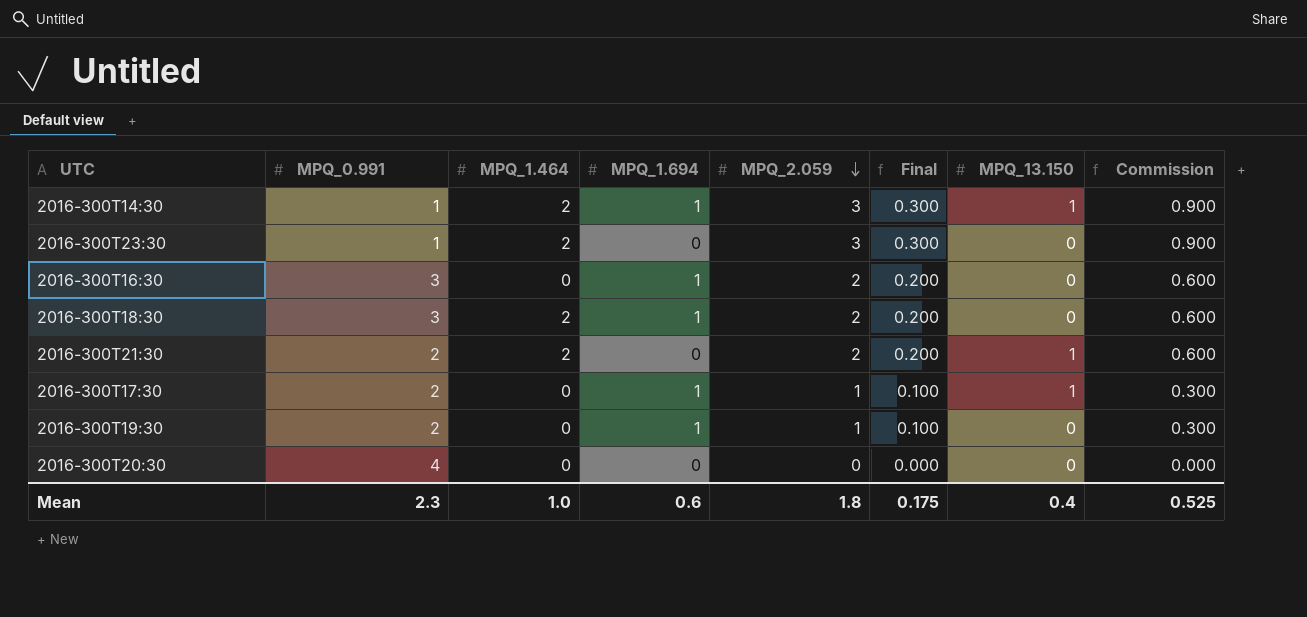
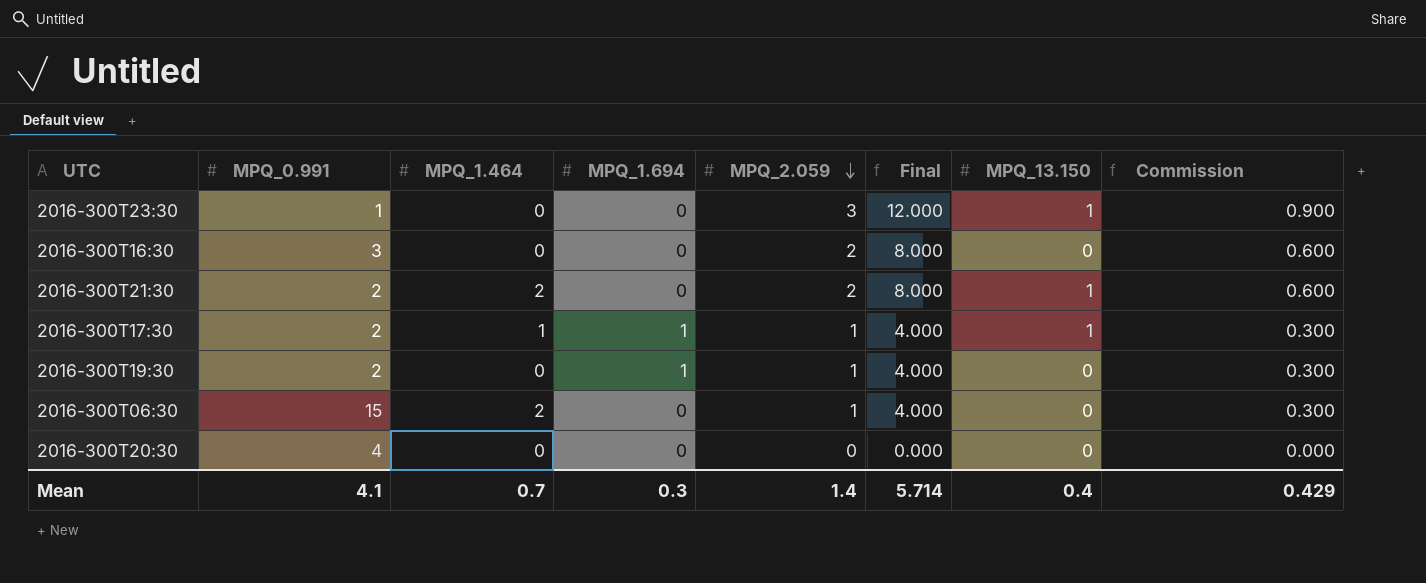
column Final | formula: [MPQ_2.059] * 0.1 -> [MPQ_2.059] * 4
row 2016-300T14:30: 1 | 2 | 1 | 3 | 0.300 | 1 | 0.900 -> none
row 2016-300T18:30: 3 | 2 | 1 | 2 | 0.200 | 0 | 0.600 -> none
2016-300T23:30 | MPQ_1.464: 2 -> 0
2016-300T23:30 | MPQ_13.150: 0 -> 1
2016-300T16:30 | MPQ_1.694: 1 -> 0
2016-300T17:30 | MPQ_1.464: 0 -> 1
row 2016-300T06:30: none -> 15 | 2 | 0 | 1 | 4.000 | 0 | 0.300
Mean | MPQ_0.991: 2.3 -> 4.1
Mean | MPQ_1.464: 1.0 -> 0.7
Mean | MPQ_1.694: 0.6 -> 0.3
Mean | MPQ_2.059: 1.8 -> 1.4
Mean | Final: 0.175 -> 5.714
Mean | Commission: 0.525 -> 0.429

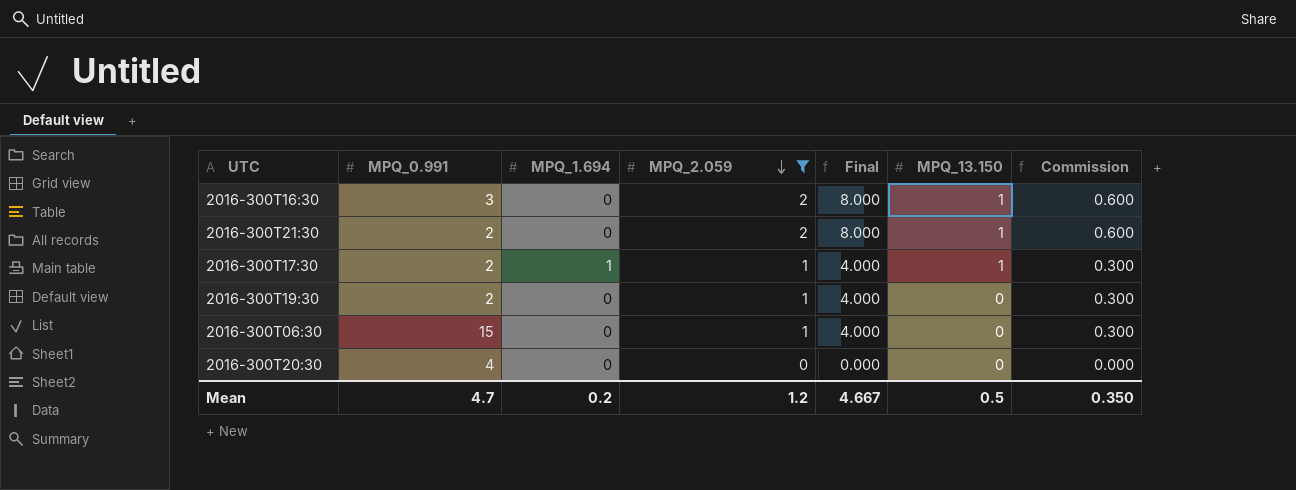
filter: none -> MPQ_2.059 != 3
column MPQ_1.464 | position: 3 -> none
2016-300T16:30 | MPQ_13.150: 0 -> 1
2016-300T19:30 | MPQ_1.694: 1 -> 0
Mean | MPQ_0.991: 4.1 -> 4.7
Mean | MPQ_1.694: 0.3 -> 0.2
Mean | MPQ_2.059: 1.4 -> 1.2
Mean | Final: 5.714 -> 4.667
Mean | MPQ_13.150: 0.4 -> 0.5
Mean | Commission: 0.429 -> 0.350

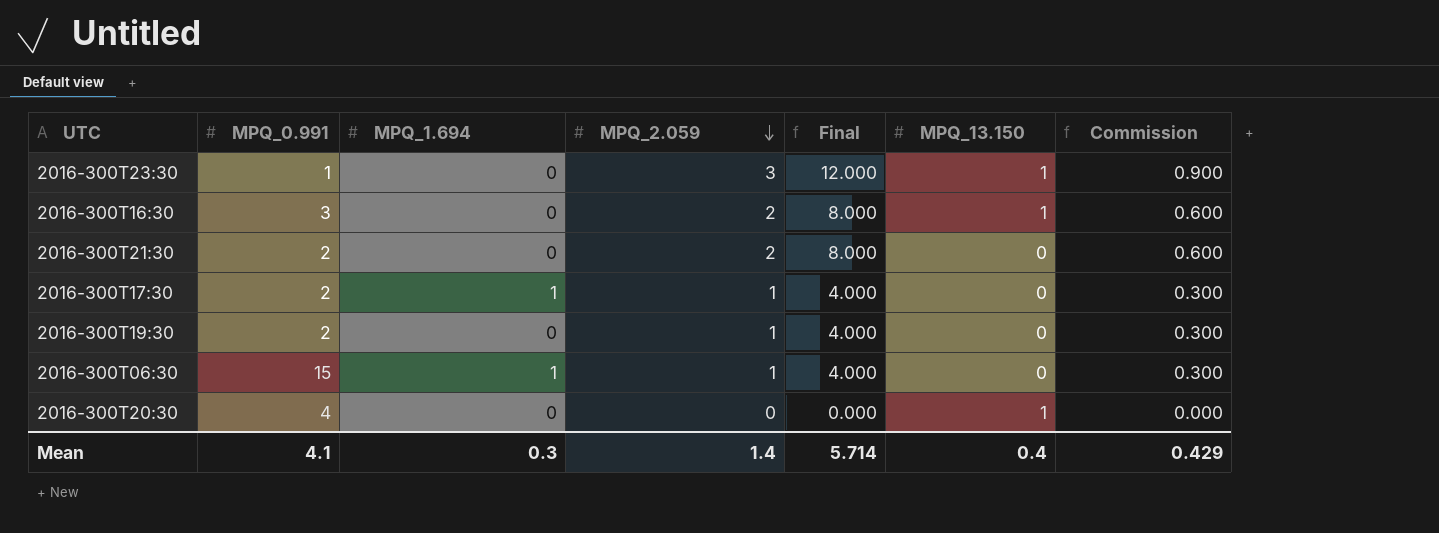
filter: MPQ_2.059 != 3 -> none
2016-300T21:30 | MPQ_13.150: 1 -> 0
2016-300T17:30 | MPQ_13.150: 1 -> 0
2016-300T06:30 | MPQ_1.694: 0 -> 1
2016-300T20:30 | MPQ_13.150: 0 -> 1
Mean | MPQ_0.991: 4.7 -> 4.1
Mean | MPQ_1.694: 0.2 -> 0.3
Mean | MPQ_2.059: 1.2 -> 1.4
Mean | Final: 4.667 -> 5.714
Mean | MPQ_13.150: 0.5 -> 0.4
Mean | Commission: 0.350 -> 0.429

